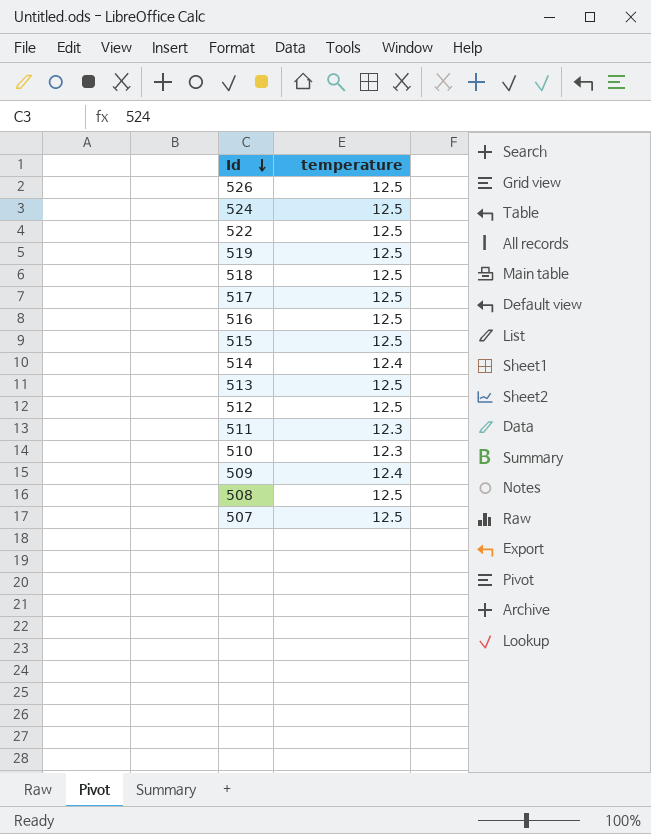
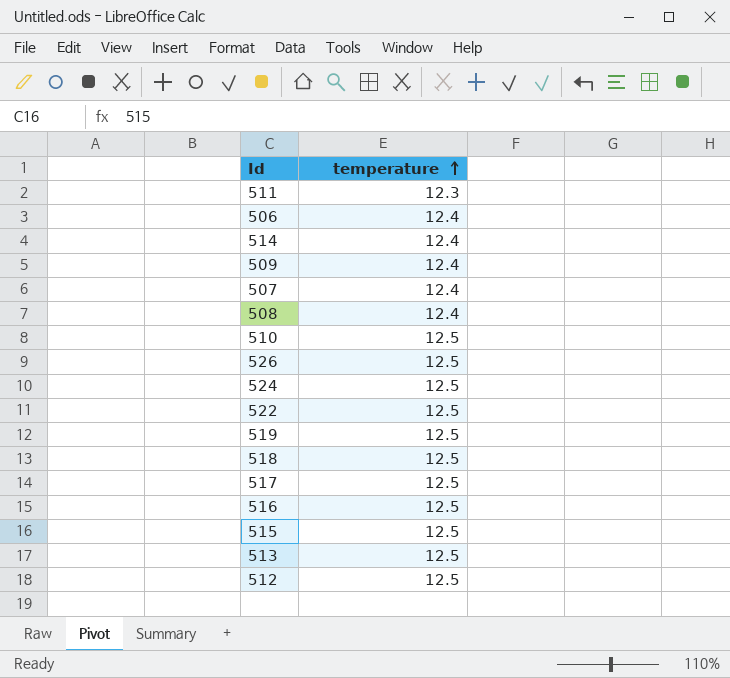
row order: Id descending -> temperature ascending
row 506: none -> 12.4
507 | temperature: 12.5 -> 12.4
508 | temperature: 12.5 -> 12.4
510 | temperature: 12.3 -> 12.5

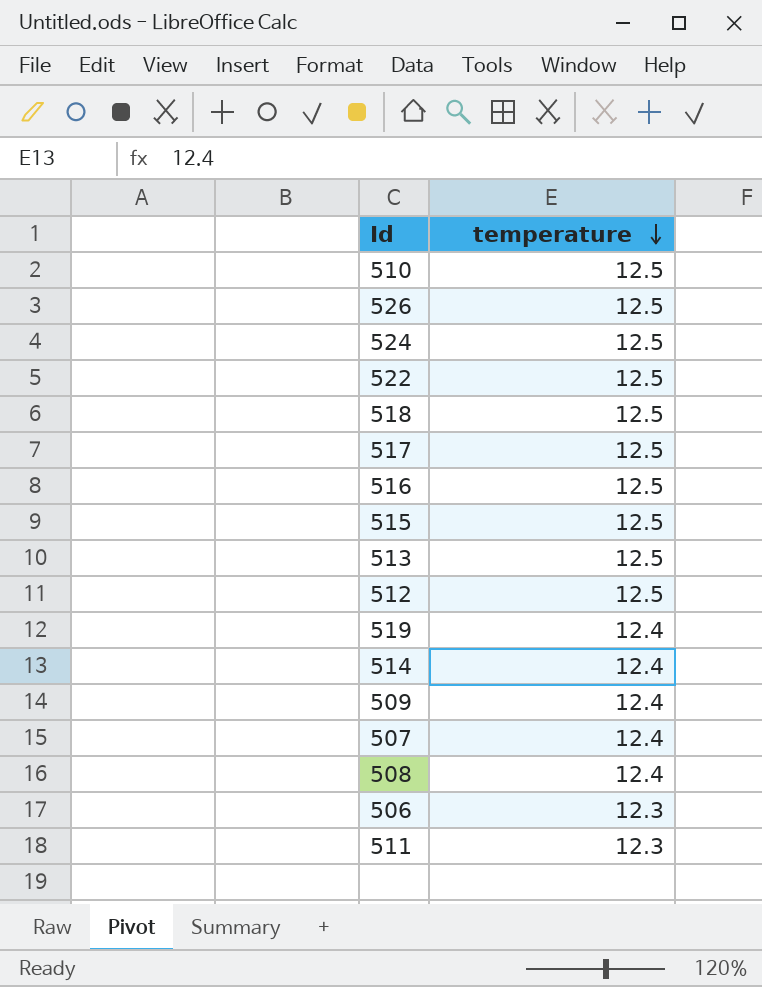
row order: temperature ascending -> temperature descending
519 | temperature: 12.5 -> 12.4
506 | temperature: 12.4 -> 12.3

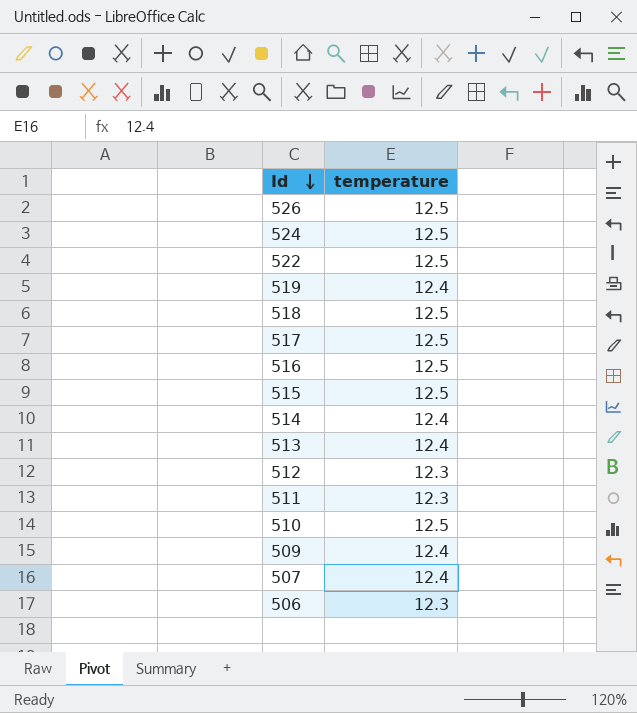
row order: temperature descending -> Id descending
row 508: 12.4 -> none
513 | temperature: 12.5 -> 12.4
512 | temperature: 12.5 -> 12.3

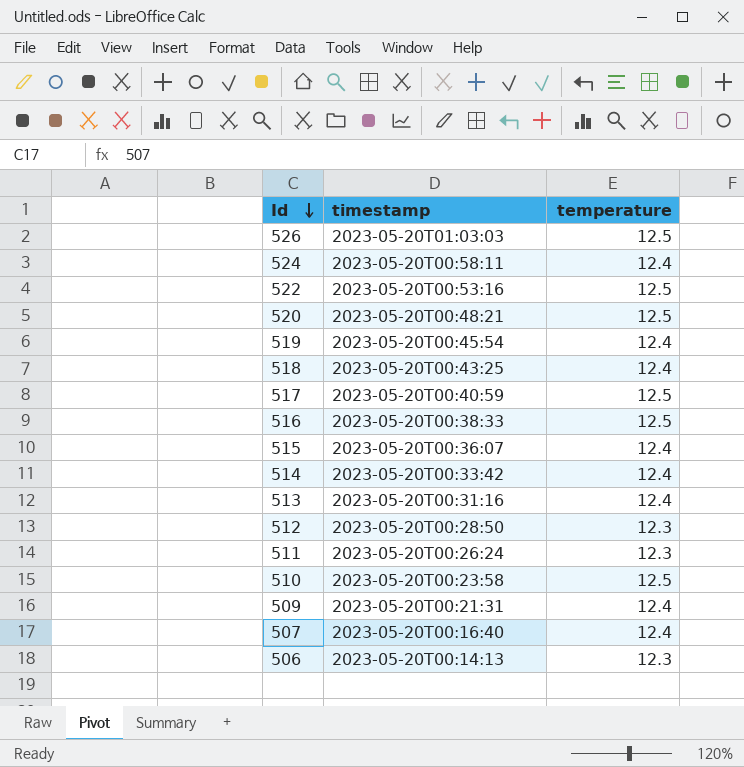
column timestamp | position: none -> 2
524 | temperature: 12.5 -> 12.4
row 520: none -> 2023-05-20T00:48:21 | 12.5
518 | temperature: 12.5 -> 12.4
515 | temperature: 12.5 -> 12.4

